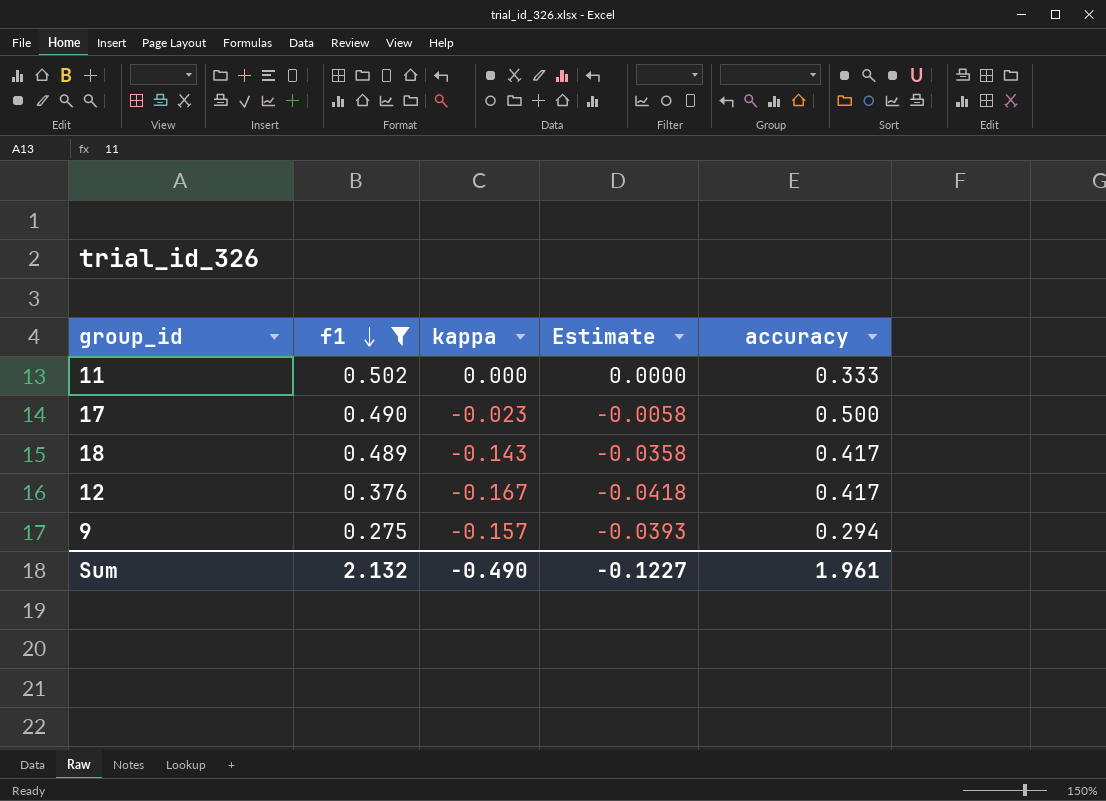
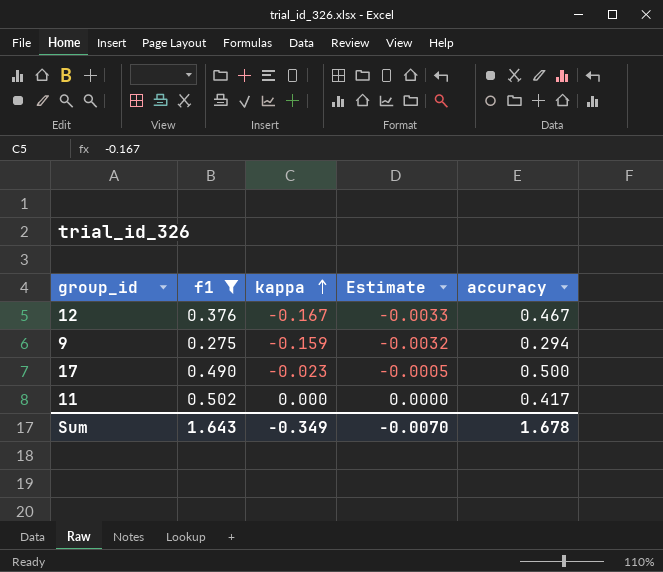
row order: f1 descending -> kappa ascending
column Estimate | formula: [kappa] * 0.25 -> [kappa] * 0.02
row 18: 0.489 | -0.143 | -0.0358 | 0.417 -> none
12 | accuracy: 0.417 -> 0.467
9 | kappa: -0.157 -> -0.159
11 | accuracy: 0.333 -> 0.417
Sum | f1: 2.132 -> 1.643
Sum | kappa: -0.490 -> -0.349
Sum | Estimate: -0.1227 -> -0.0070
Sum | accuracy: 1.961 -> 1.678

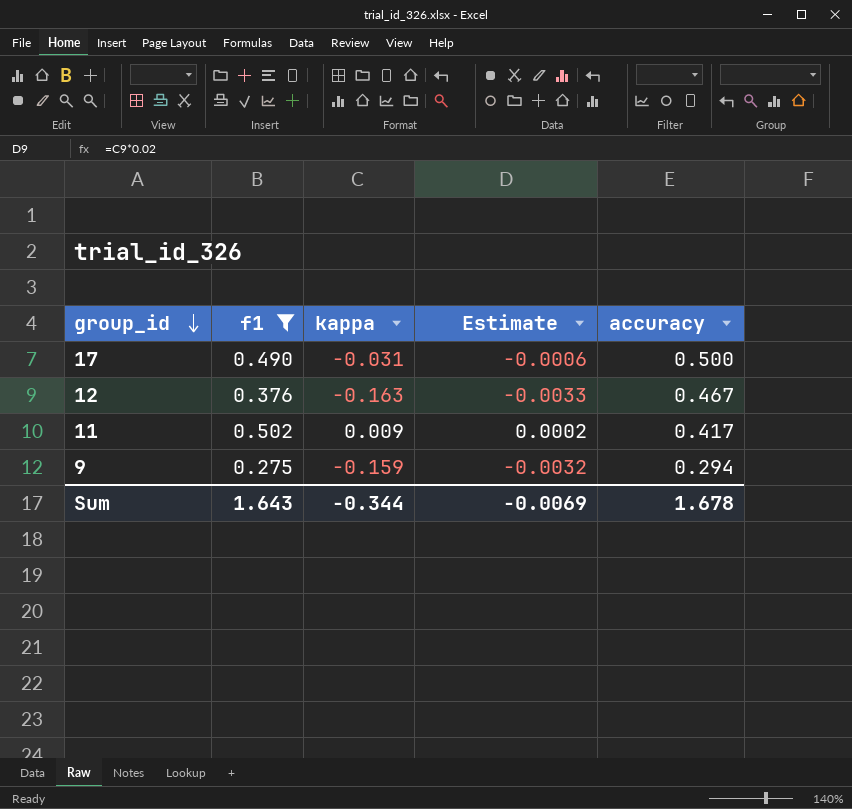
row order: kappa ascending -> group_id descending
17 | kappa: -0.023 -> -0.031
17 | Estimate: -0.0005 -> -0.0006
12 | kappa: -0.167 -> -0.163
11 | kappa: 0.000 -> 0.009
11 | Estimate: 0.0000 -> 0.0002
Sum | kappa: -0.349 -> -0.344
Sum | Estimate: -0.0070 -> -0.0069

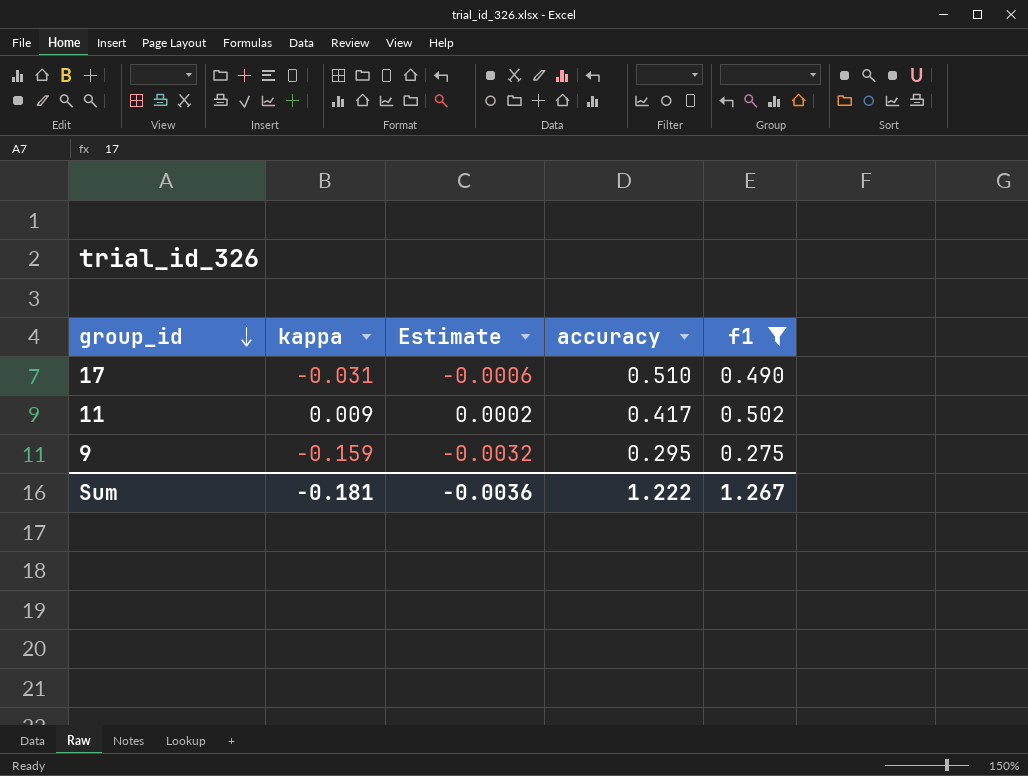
column f1 | position: 2 -> 5
row 12: 0.376 | -0.163 | -0.0033 | 0.467 -> none
17 | accuracy: 0.500 -> 0.510
9 | accuracy: 0.294 -> 0.295
Sum | kappa: -0.344 -> -0.181
Sum | Estimate: -0.0069 -> -0.0036
Sum | accuracy: 1.678 -> 1.222
Sum | f1: 1.643 -> 1.267

